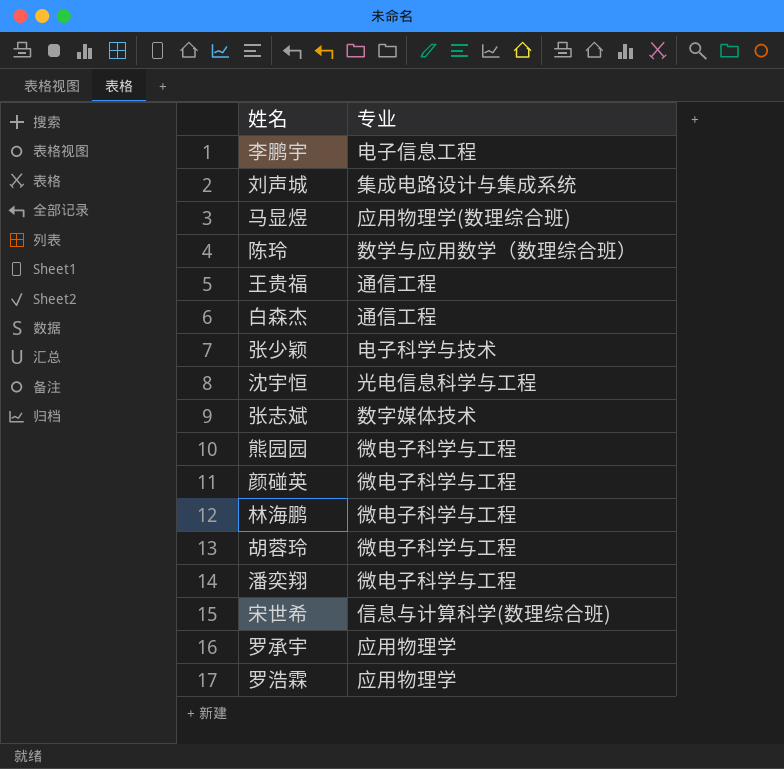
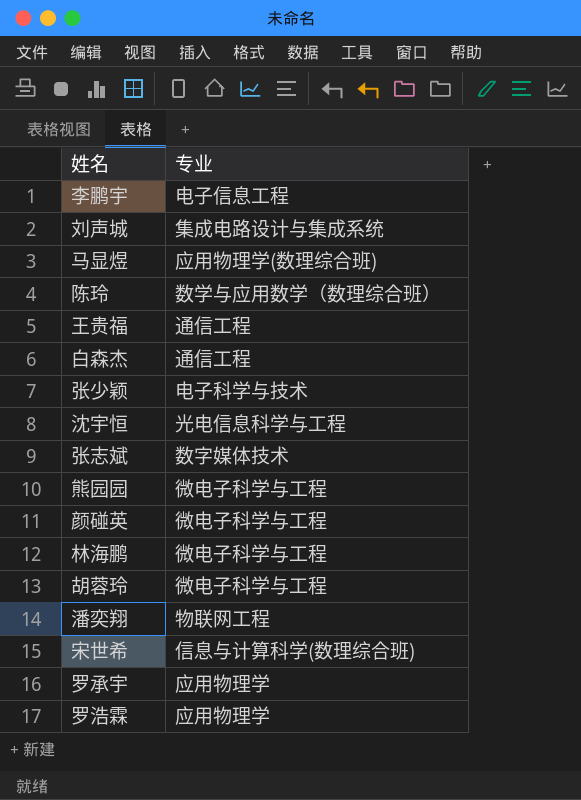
潘奕翔 | 专业: 微电子科学与工程 -> 物联网工程

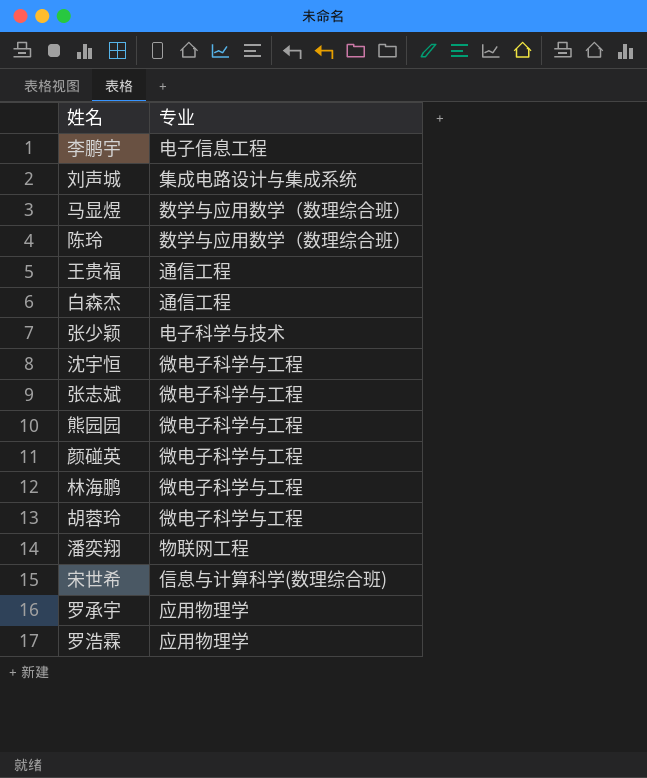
马显煜 | 专业: 应用物理学(数理综合班) -> 数学与应用数学（数理综合班）
沈宇恒 | 专业: 光电信息科学与工程 -> 微电子科学与工程
张志斌 | 专业: 数字媒体技术 -> 微电子科学与工程

